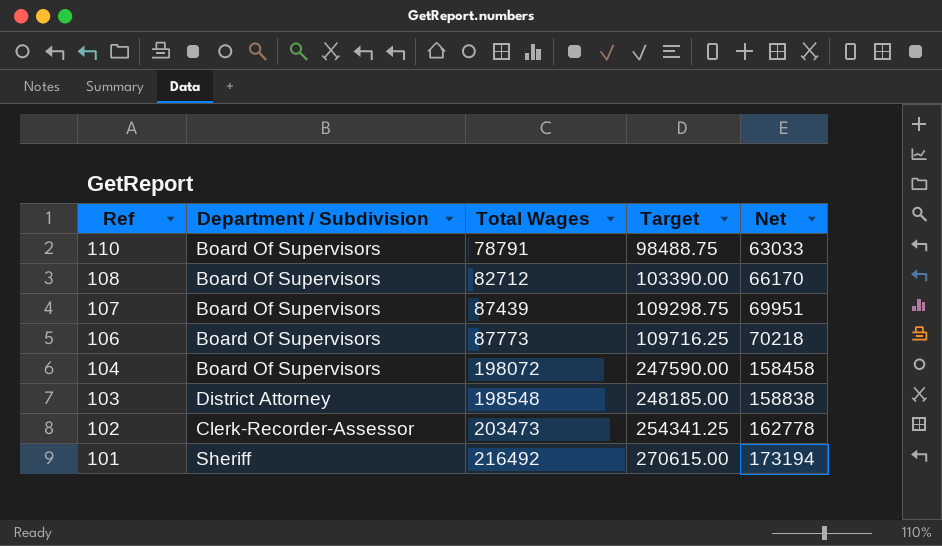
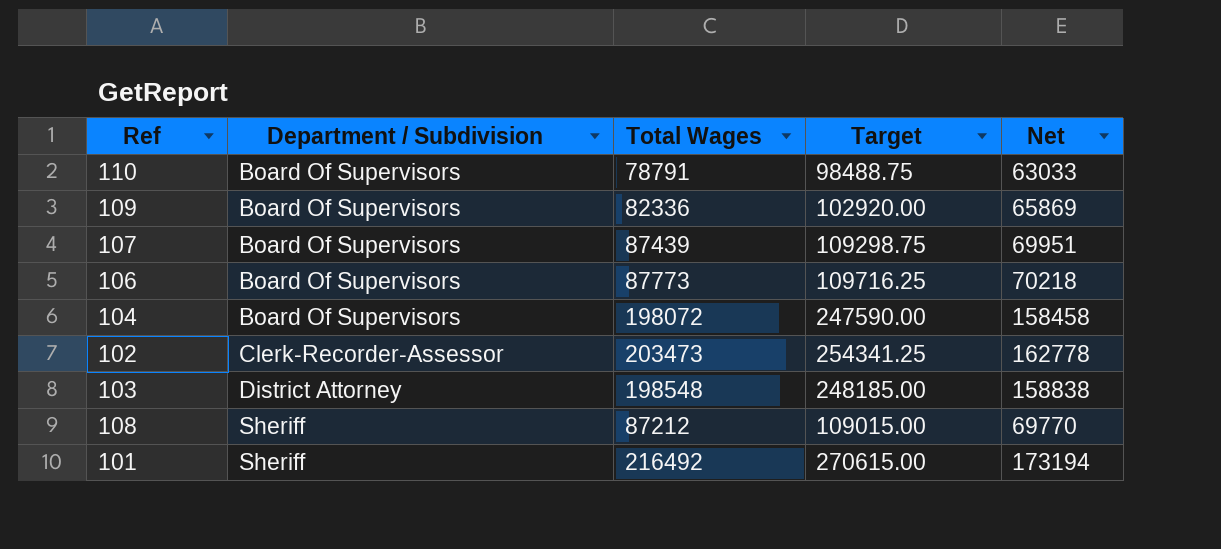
row order: Ref descending -> Department / Subdivision ascending
row 109: none -> Board Of Supervisors | 82336 | 102920.00 | 65869
108 | Department / Subdivision: Board Of Supervisors -> Sheriff
108 | Total Wages: 82712 -> 87212
108 | Target: 103390.00 -> 109015.00
108 | Net: 66170 -> 69770

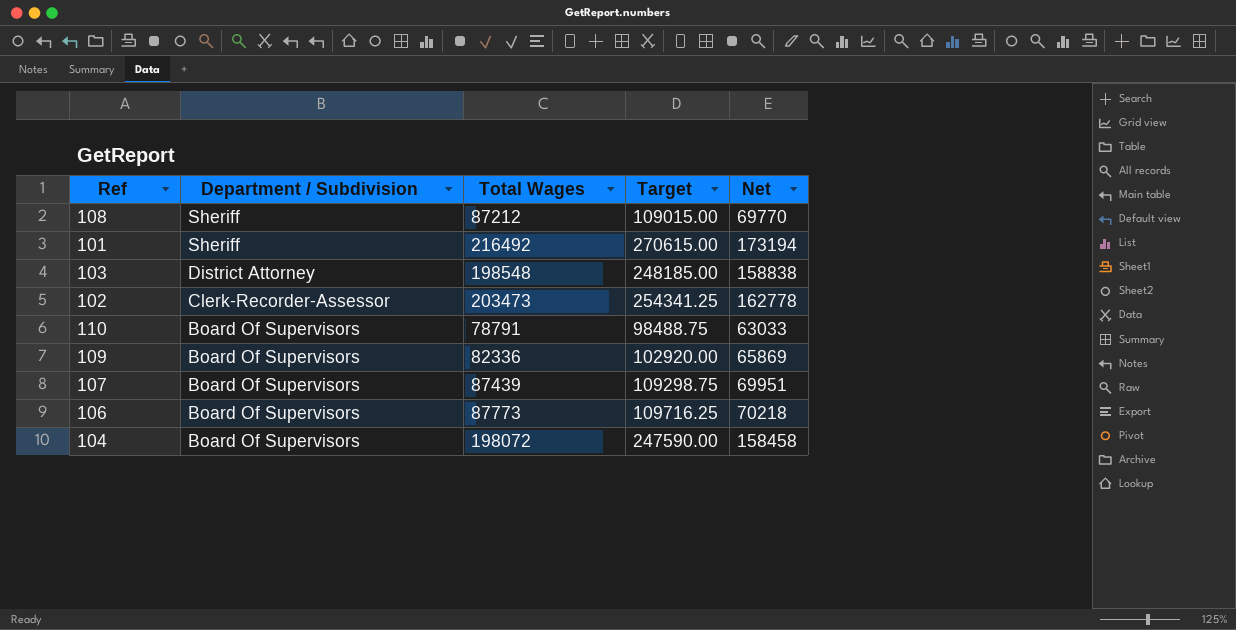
row order: Department / Subdivision ascending -> Department / Subdivision descending

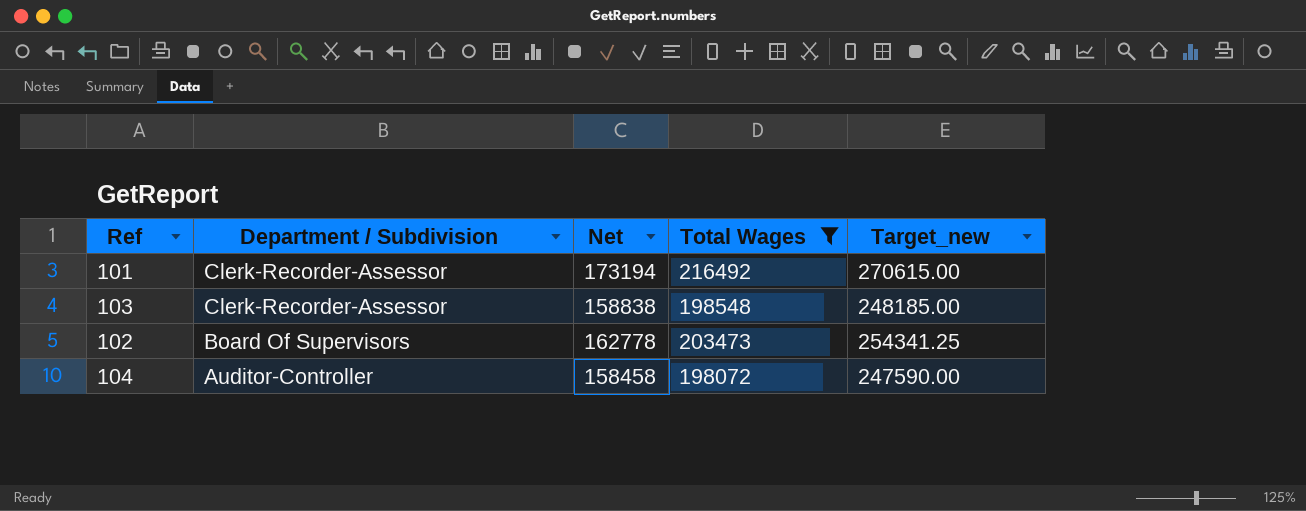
filter: none -> Total Wages >= 198072
column Net | position: 5 -> 3
column name: Target -> Target_new
101 | Department / Subdivision: Sheriff -> Clerk-Recorder-Assessor
103 | Department / Subdivision: District Attorney -> Clerk-Recorder-Assessor
102 | Department / Subdivision: Clerk-Recorder-Assessor -> Board Of Supervisors
104 | Department / Subdivision: Board Of Supervisors -> Auditor-Controller

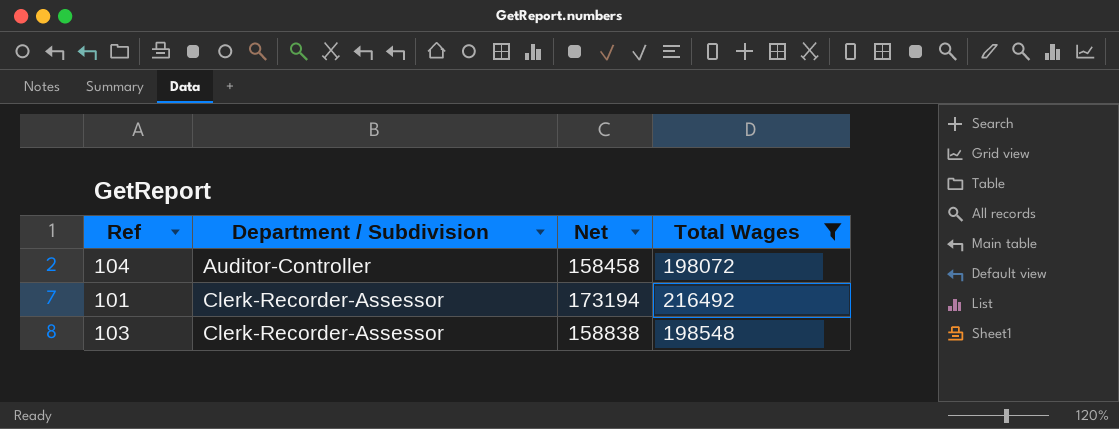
row order: Department / Subdivision descending -> Department / Subdivision ascending
column Target_new | formula: [Total Wages] * 1.25 -> none
row 102: Board Of Supervisors | 162778 | 203473 | 254341.25 -> none

